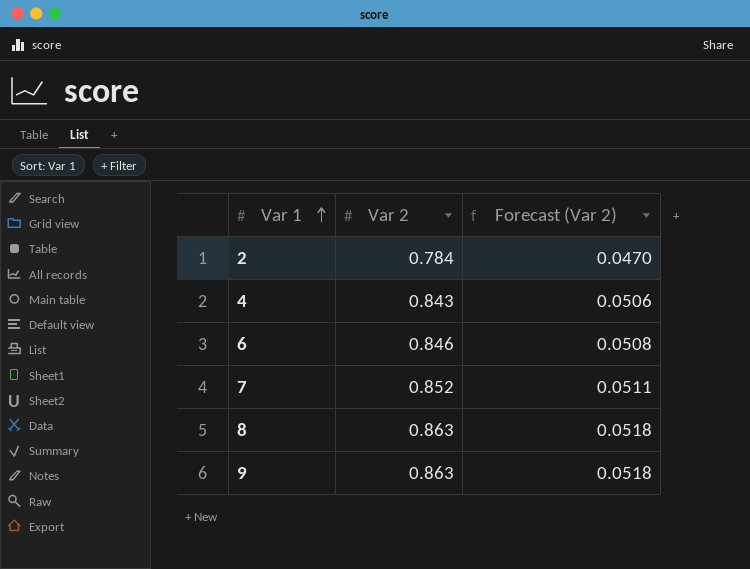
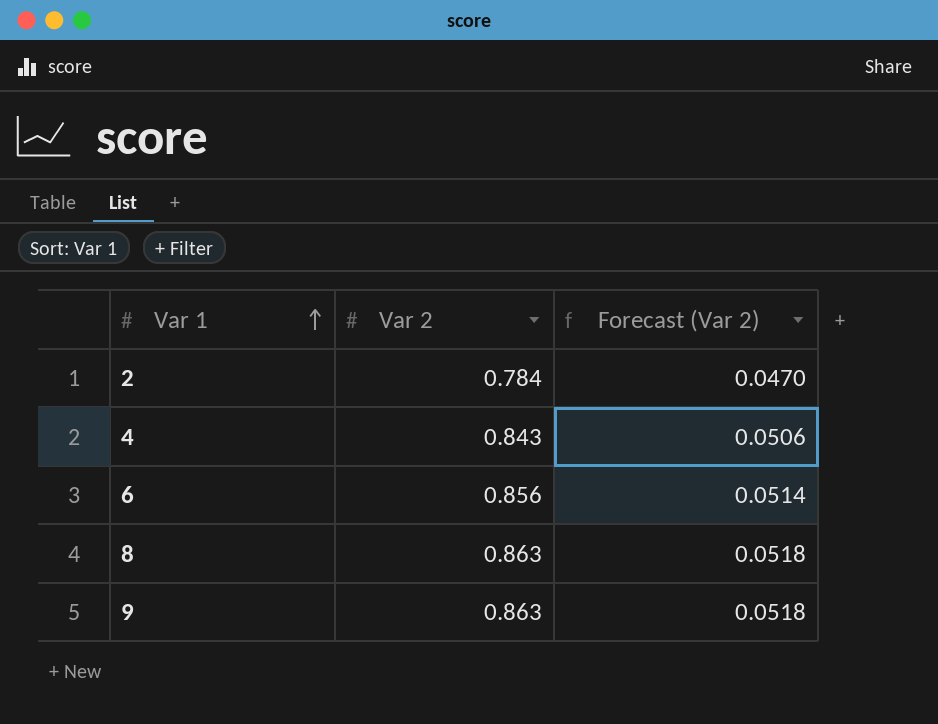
row 7: 0.852 | 0.0511 -> none
6 | Var 2: 0.846 -> 0.856
6 | Forecast (Var 2): 0.0508 -> 0.0514

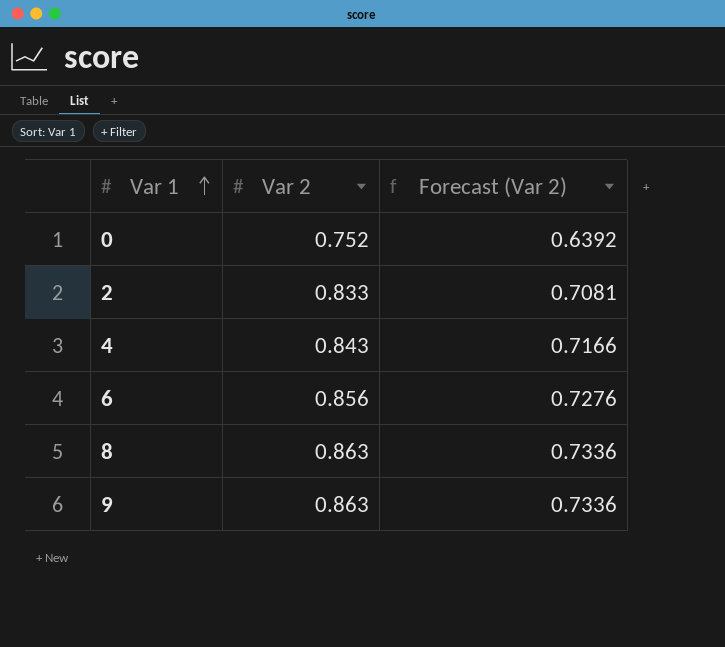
column Forecast (Var 2) | formula: [Var 2] * 0.06 -> [Var 2] * 0.85
row 0: none -> 0.752 | 0.6392
2 | Var 2: 0.784 -> 0.833

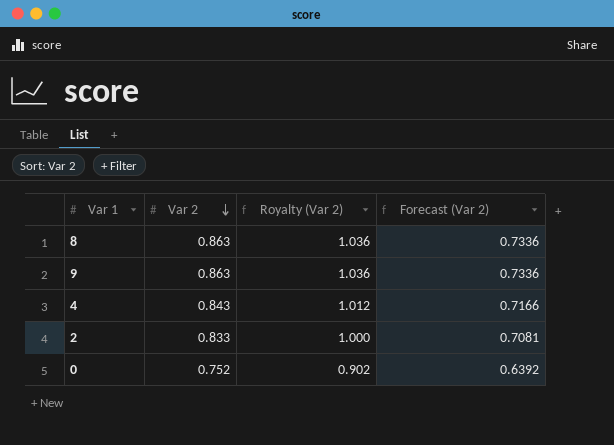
row order: Var 1 ascending -> Var 2 descending
column Royalty (Var 2) | formula: none -> [Var 2] * 1.2
row 6: 0.856 | 0.7276 -> none

